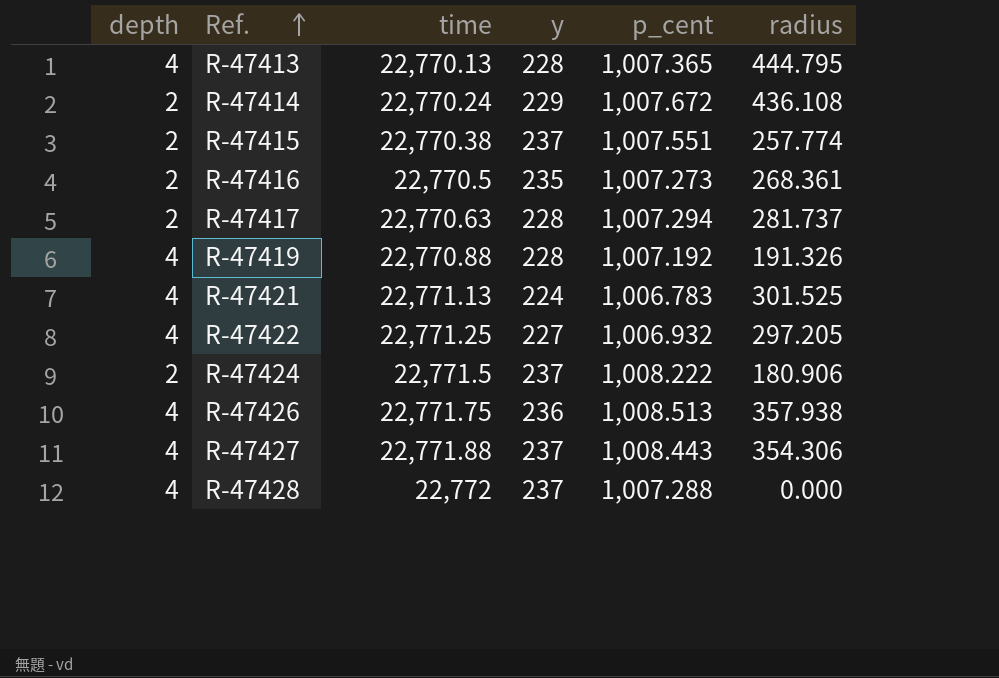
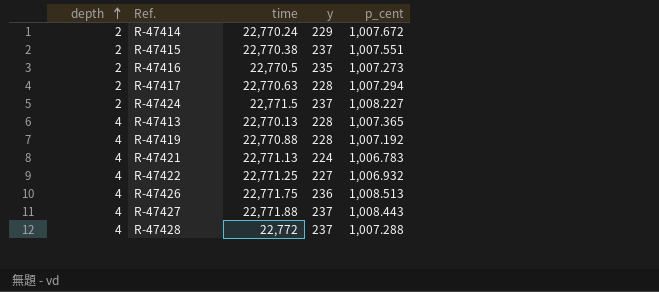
row order: Ref. ascending -> depth ascending
column radius | position: 6 -> none
R-47424 | p_cent: 1,008.222 -> 1,008.227

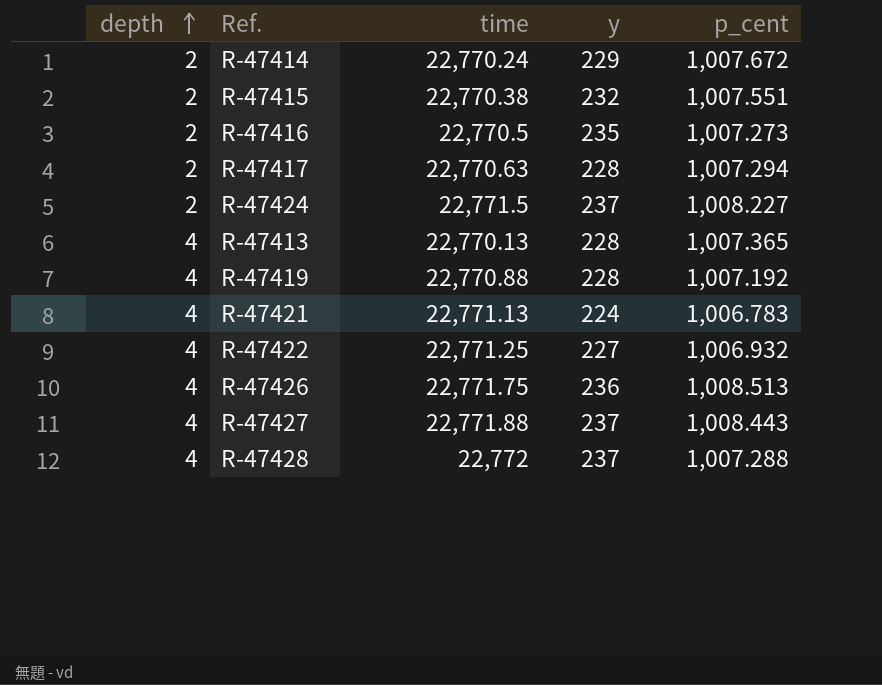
R-47415 | y: 237 -> 232

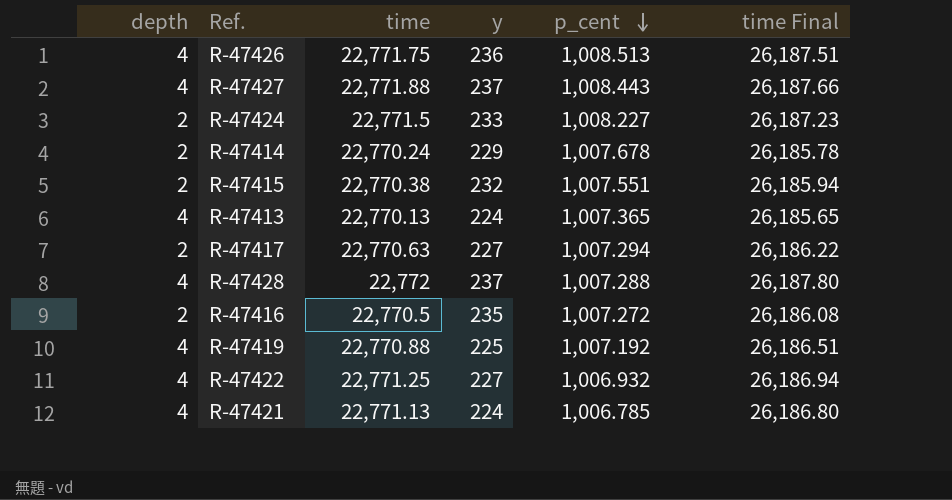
row order: depth ascending -> p_cent descending
column time Final | formula: none -> [time] * 1.15
R-47424 | y: 237 -> 233
R-47414 | p_cent: 1,007.672 -> 1,007.678
R-47413 | y: 228 -> 224
R-47417 | y: 228 -> 227
R-47416 | p_cent: 1,007.273 -> 1,007.272
R-47419 | y: 228 -> 225
R-47421 | p_cent: 1,006.783 -> 1,006.785

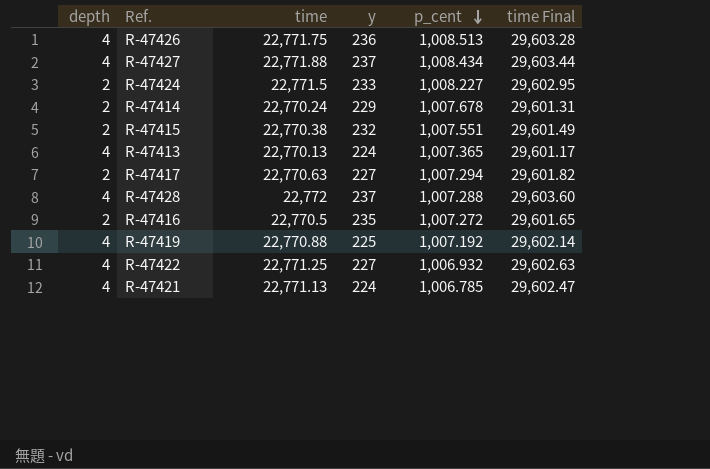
column time Final | formula: [time] * 1.15 -> [time] * 1.3
R-47427 | p_cent: 1,008.443 -> 1,008.434

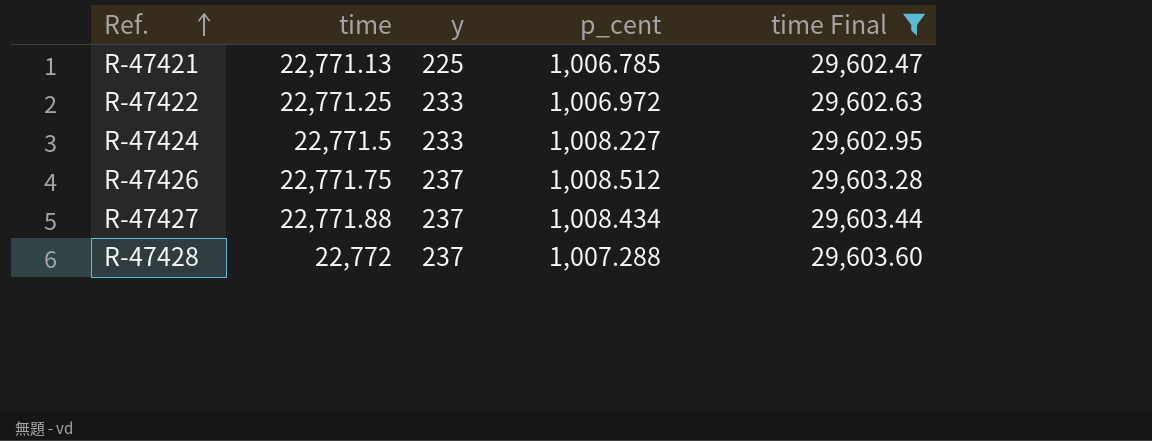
filter: none -> time Final >= 29,602.47
row order: p_cent descending -> Ref. ascending
column depth | position: 1 -> none
R-47421 | y: 224 -> 225
R-47422 | y: 227 -> 233
R-47422 | p_cent: 1,006.932 -> 1,006.972
R-47426 | y: 236 -> 237
R-47426 | p_cent: 1,008.513 -> 1,008.512

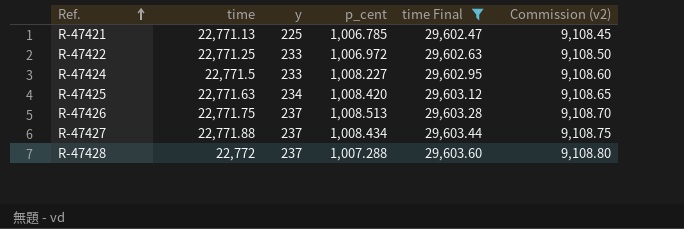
column Commission (v2) | formula: none -> [time] * 0.4
row R-47425: none -> 22,771.63 | 234 | 1,008.420 | 29,603.12 | 9,108.65
R-47426 | p_cent: 1,008.512 -> 1,008.513

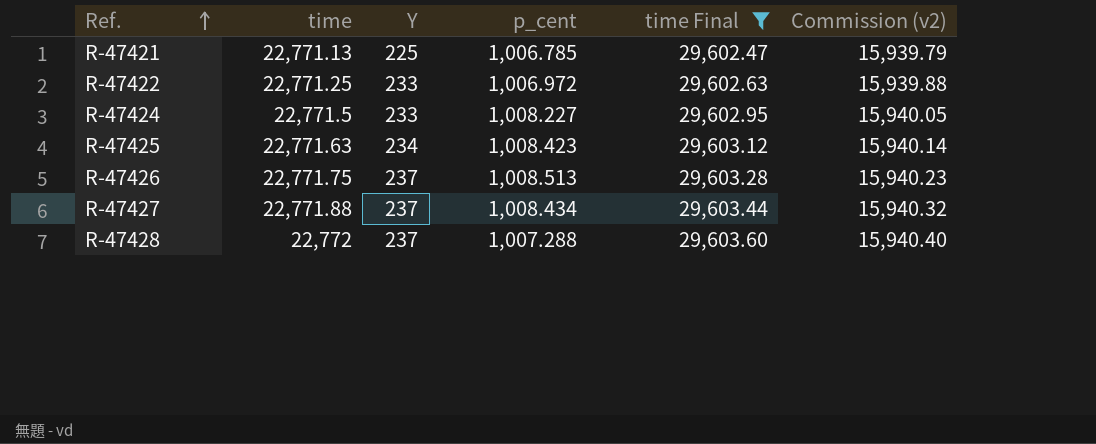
column name: y -> Y
column Commission (v2) | formula: [time] * 0.4 -> [time] * 0.7
R-47425 | p_cent: 1,008.420 -> 1,008.423

